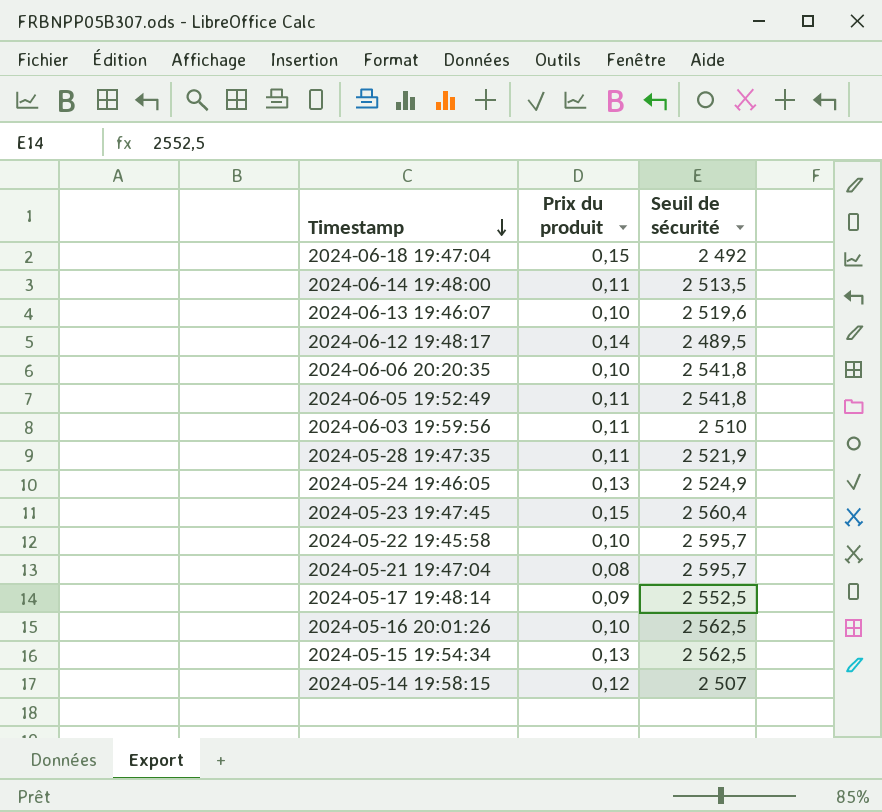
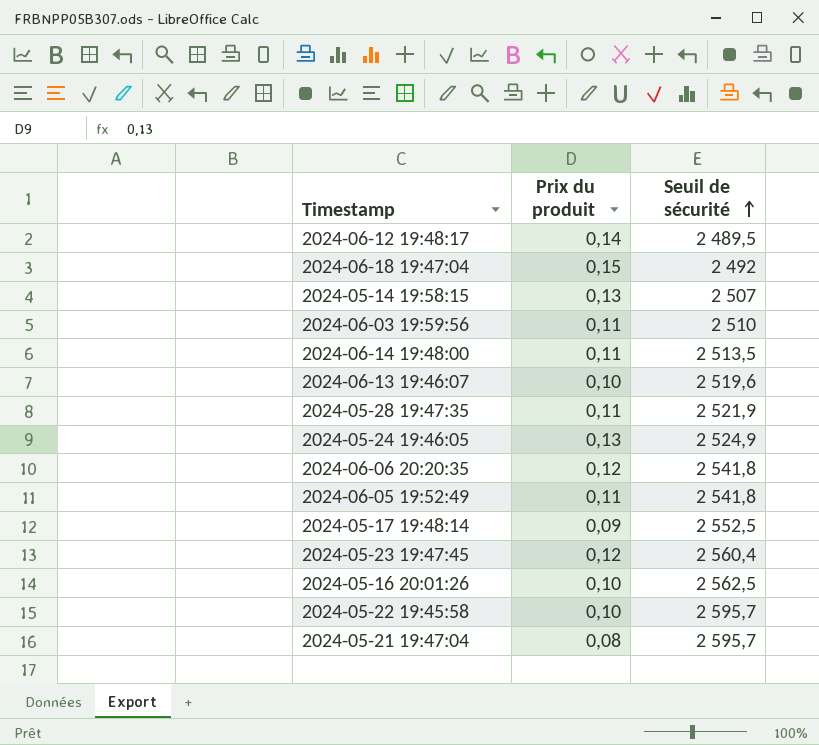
row order: Timestamp descending -> Seuil de sécurité ascending
row 2024-05-15 19:54:34: 0,13 | 2 562,5 -> none
2024-05-14 19:58:15 | Prix du produit: 0,12 -> 0,13
2024-06-06 20:20:35 | Prix du produit: 0,10 -> 0,12
2024-05-23 19:47:45 | Prix du produit: 0,15 -> 0,12

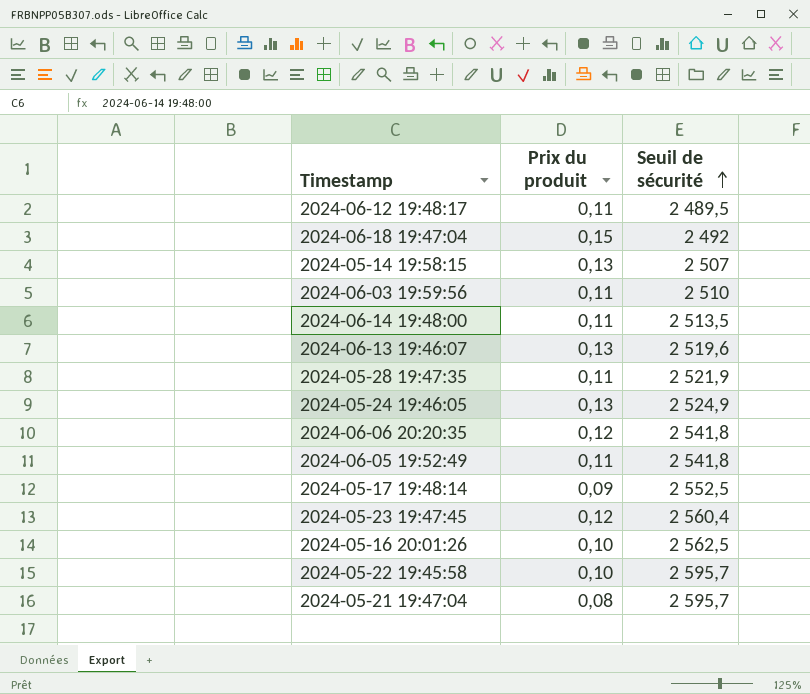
2024-06-12 19:48:17 | Prix du produit: 0,14 -> 0,11
2024-06-13 19:46:07 | Prix du produit: 0,10 -> 0,13

